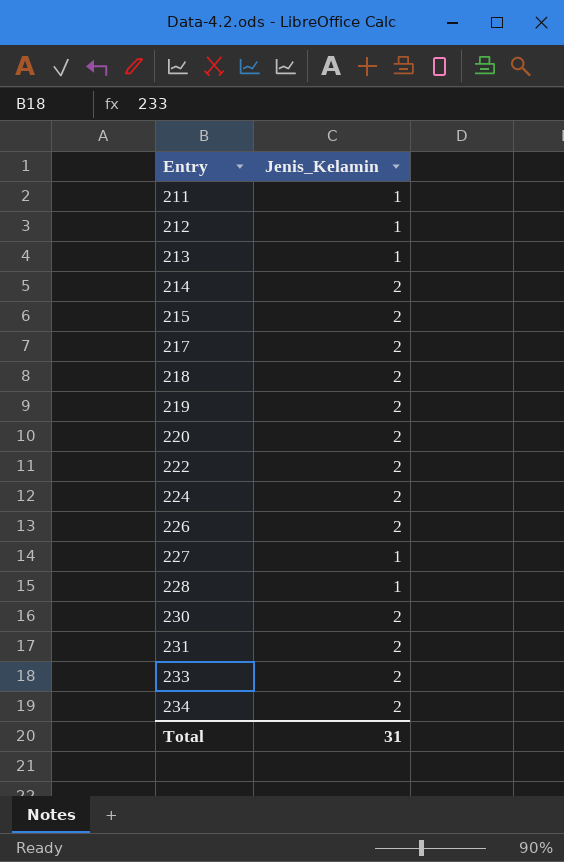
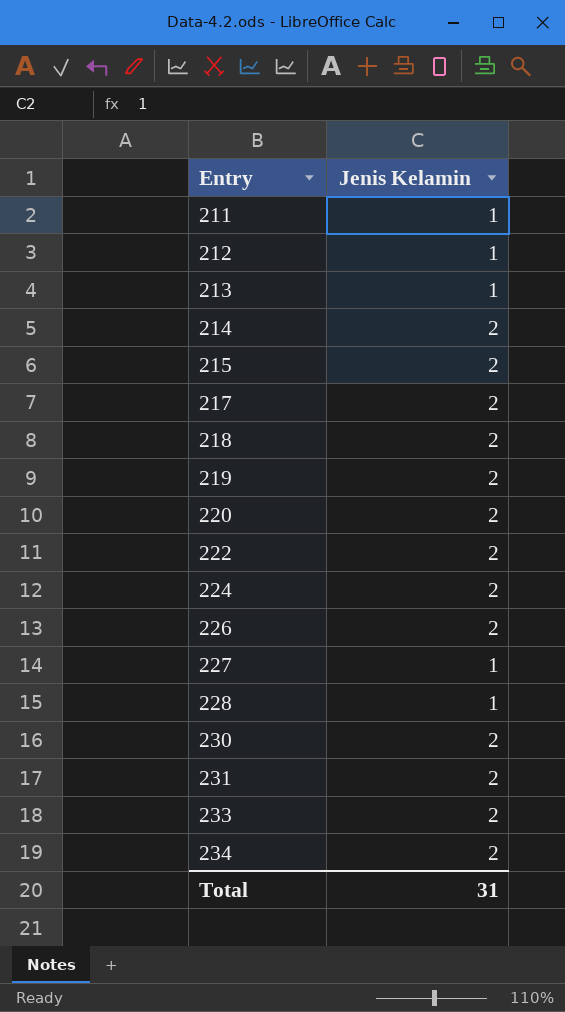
column name: Jenis_Kelamin -> Jenis Kelamin

